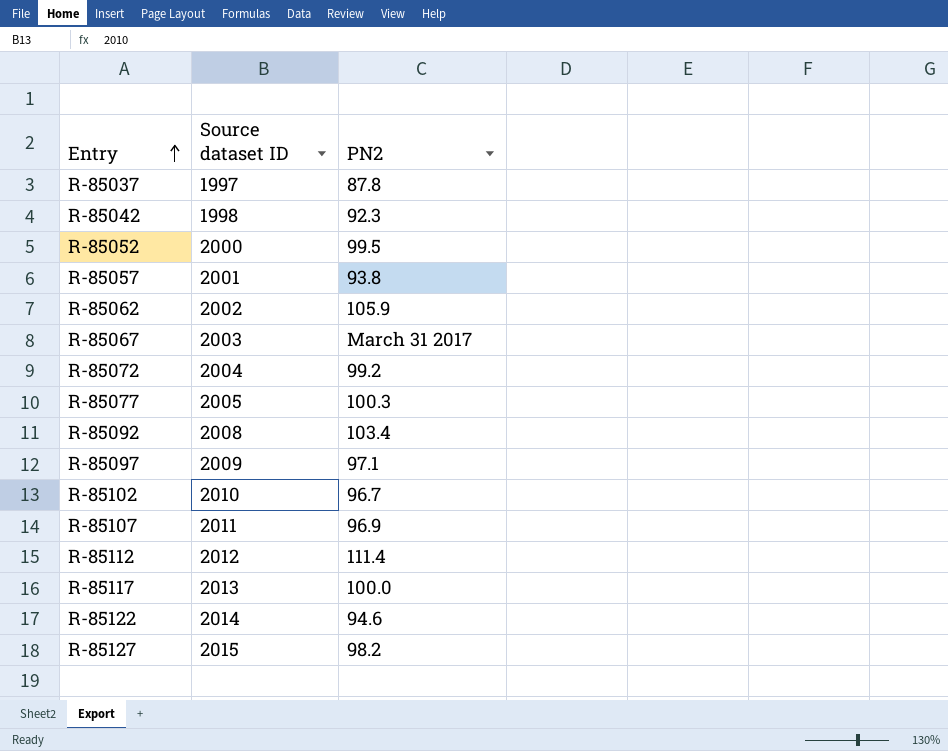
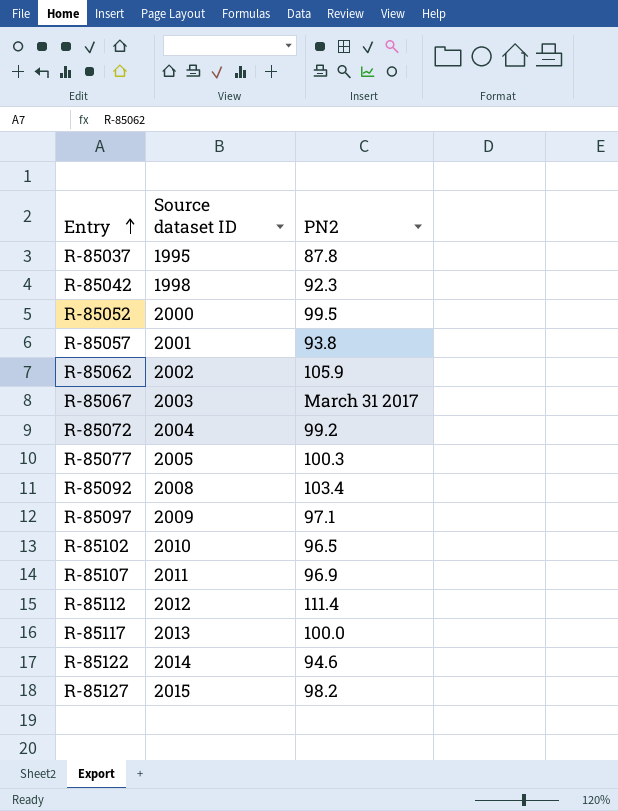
R-85037 | Source dataset ID: 1997 -> 1995
R-85102 | PN2: 96.7 -> 96.5

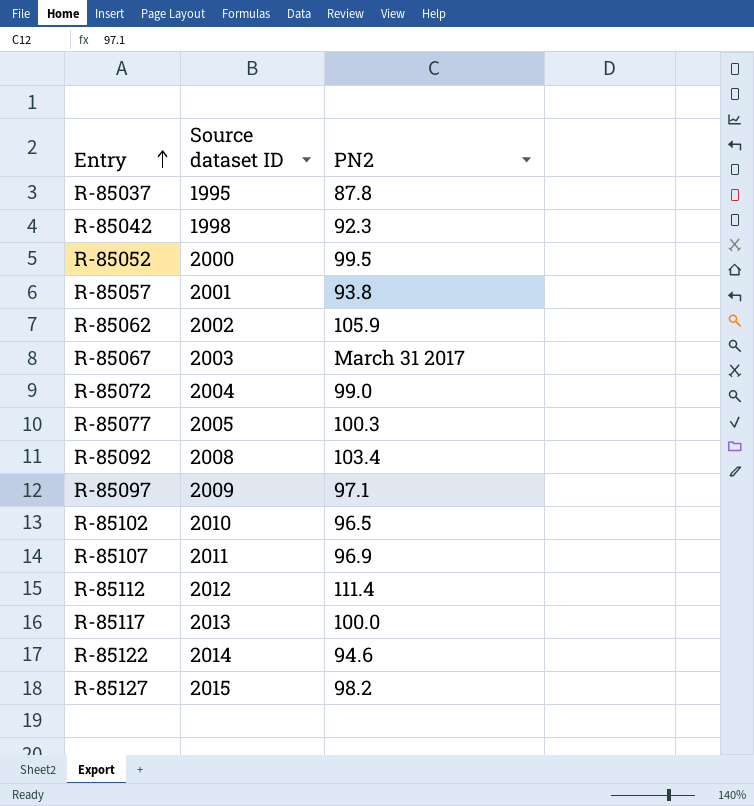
R-85072 | PN2: 99.2 -> 99.0

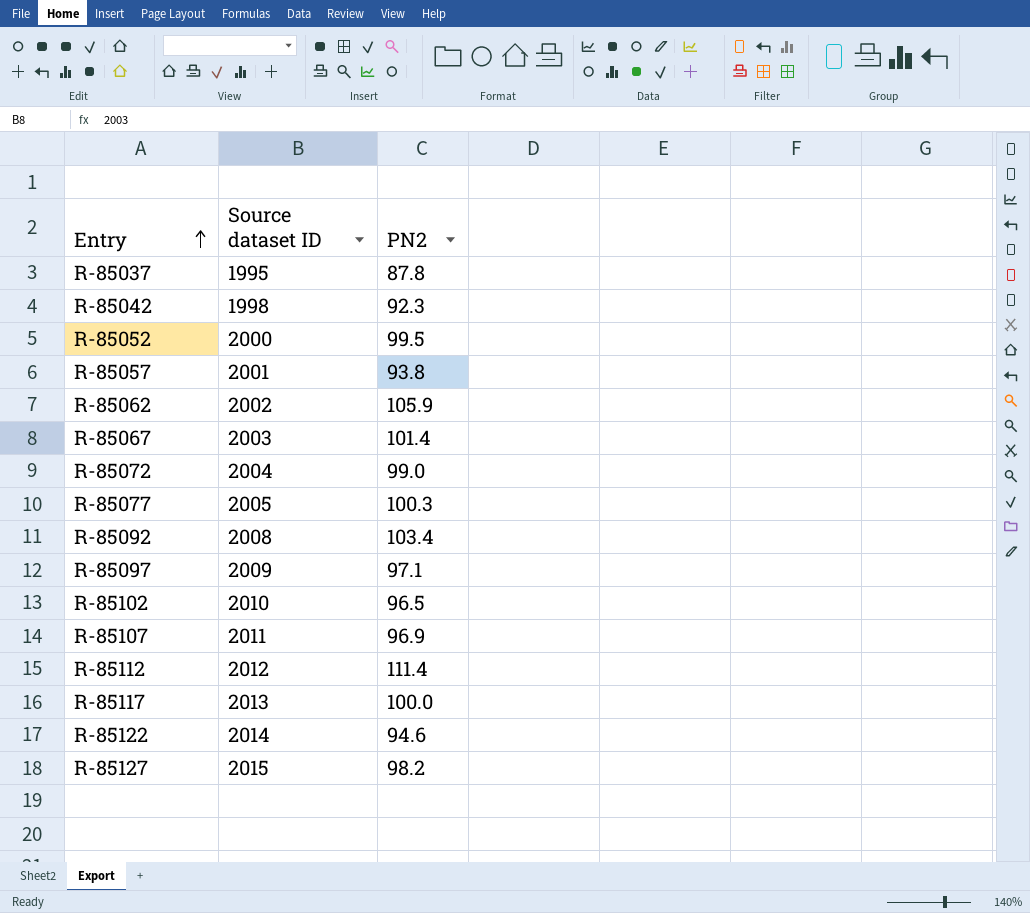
R-85067 | PN2: March 31 2017 -> 101.4

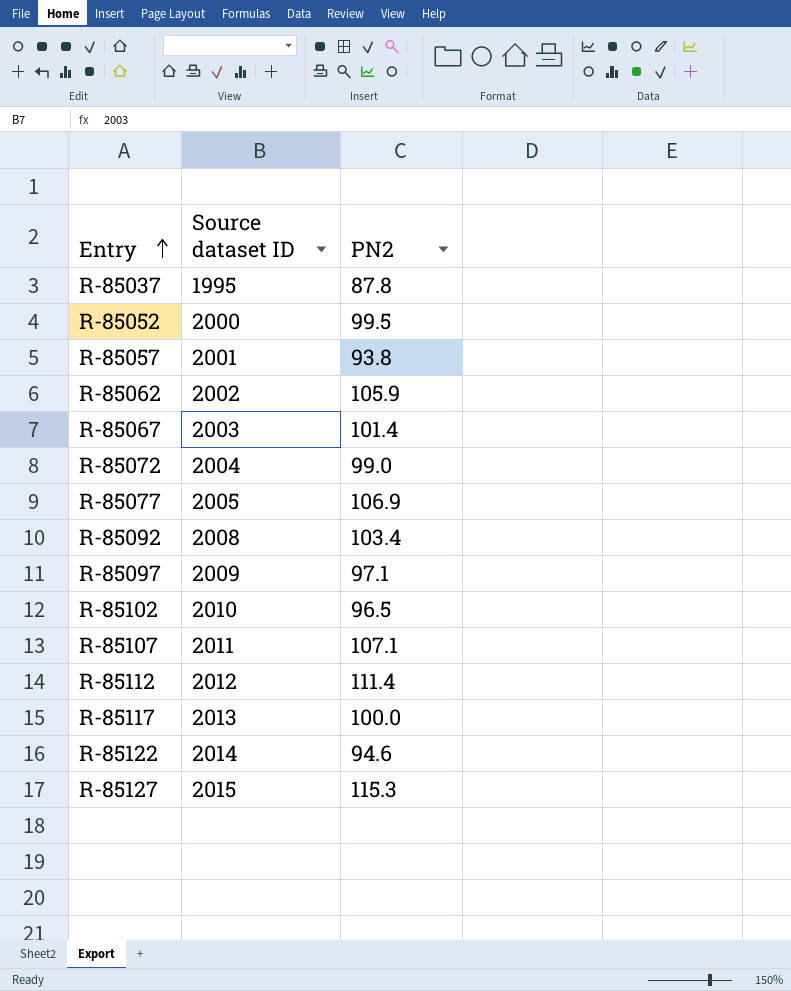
row R-85042: 1998 | 92.3 -> none
R-85077 | PN2: 100.3 -> 106.9
R-85107 | PN2: 96.9 -> 107.1
R-85127 | PN2: 98.2 -> 115.3

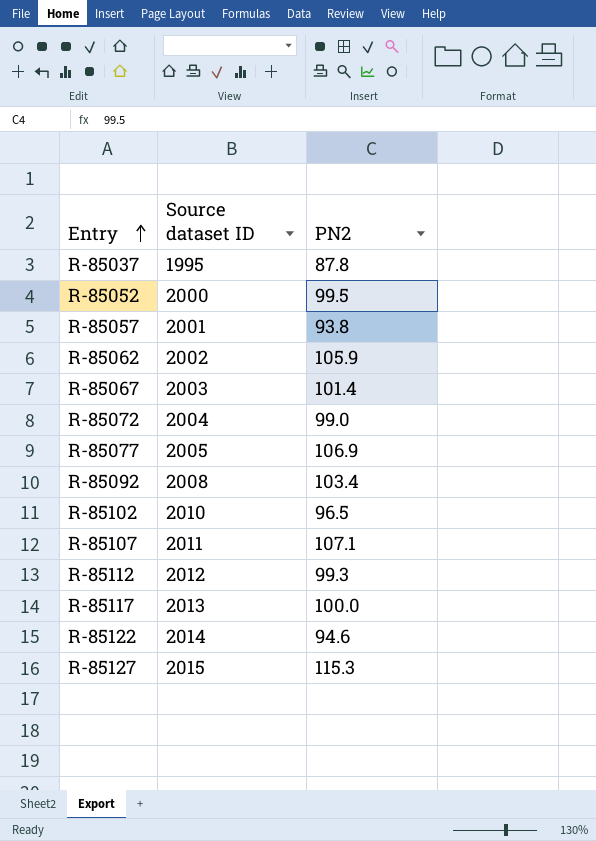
row R-85097: 2009 | 97.1 -> none
R-85112 | PN2: 111.4 -> 99.3

